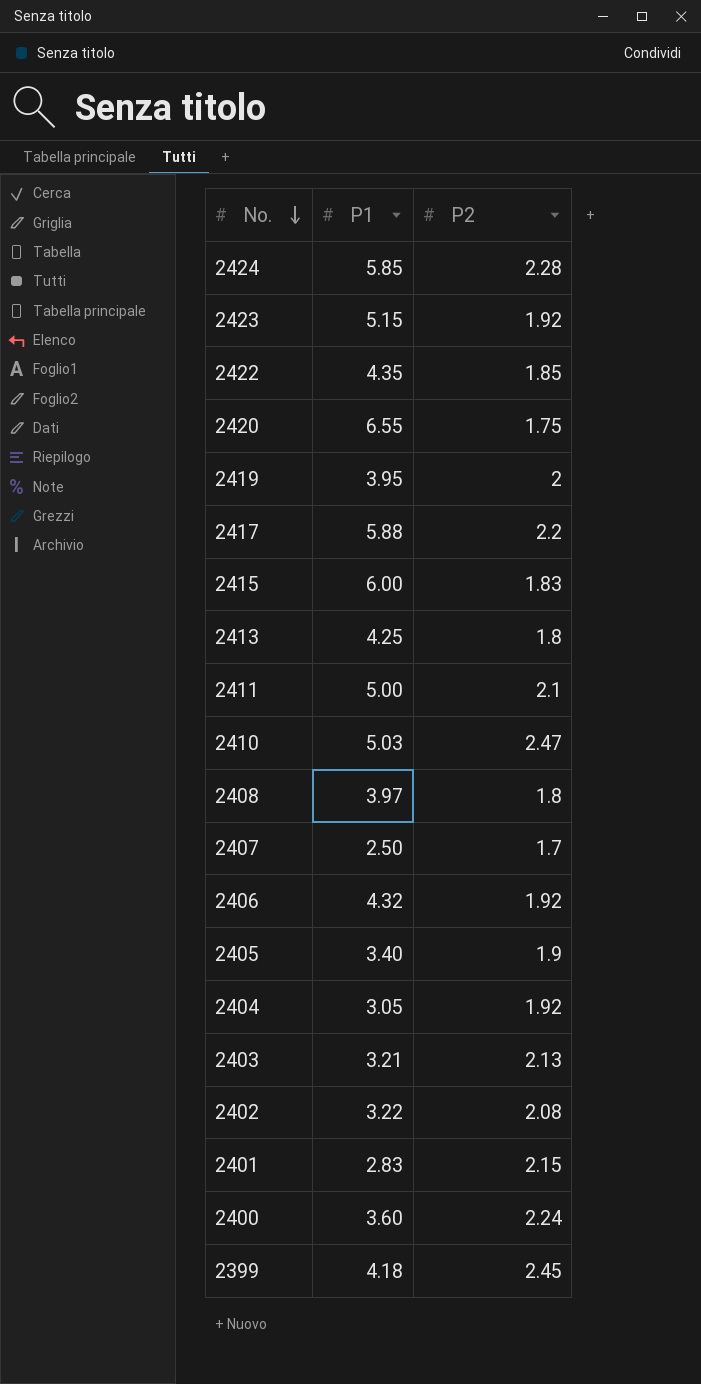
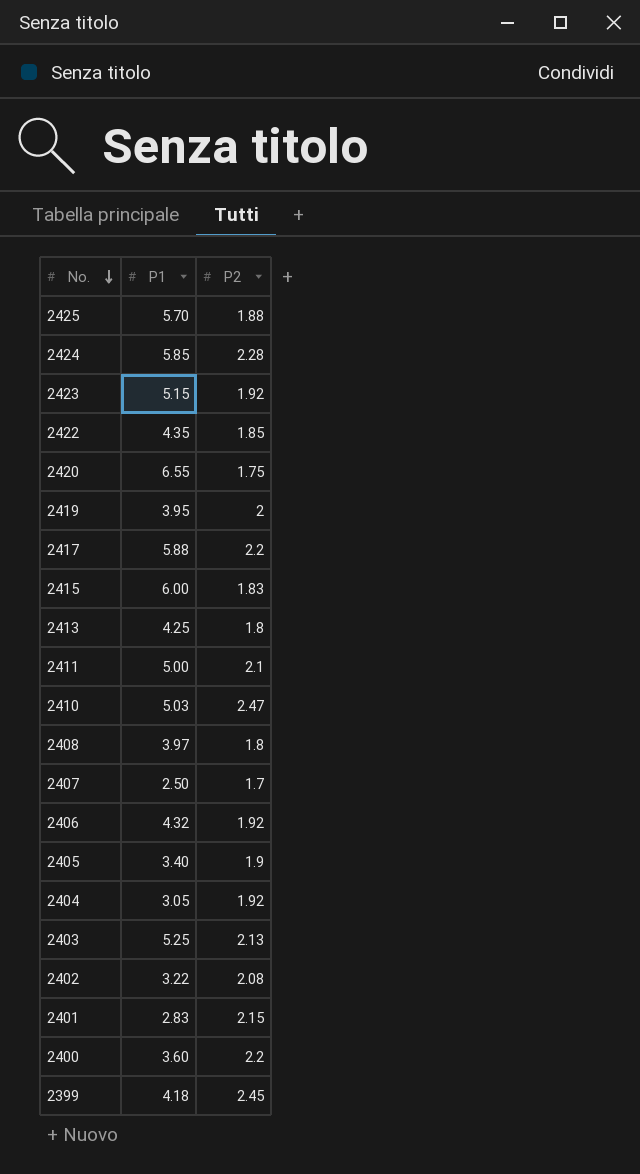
row 2425: none -> 5.70 | 1.88
2403 | P1: 3.21 -> 5.25
2400 | P2: 2.24 -> 2.2

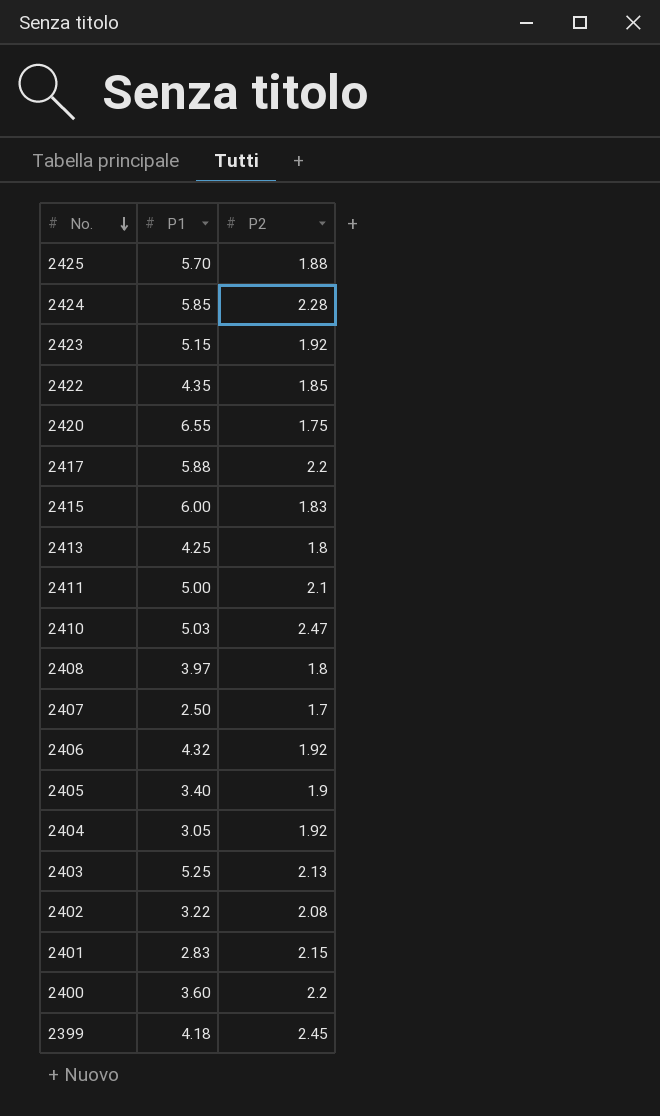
row 2419: 3.95 | 2 -> none

